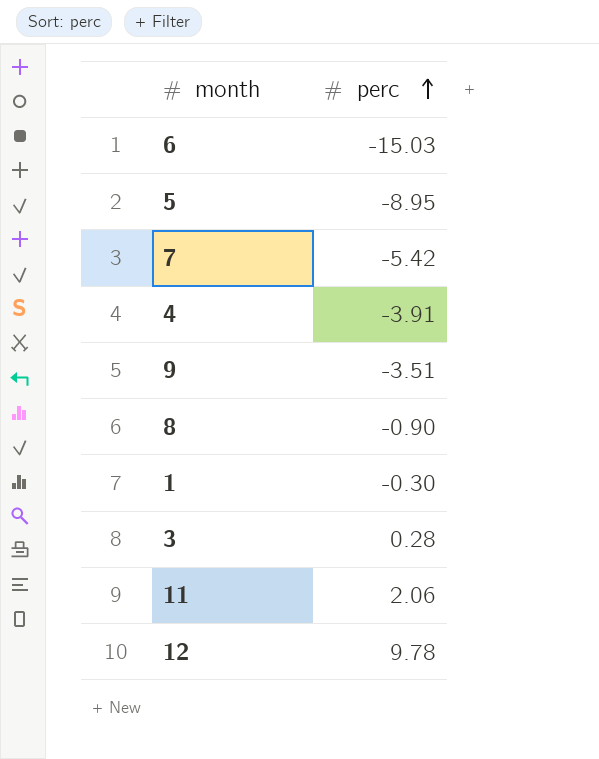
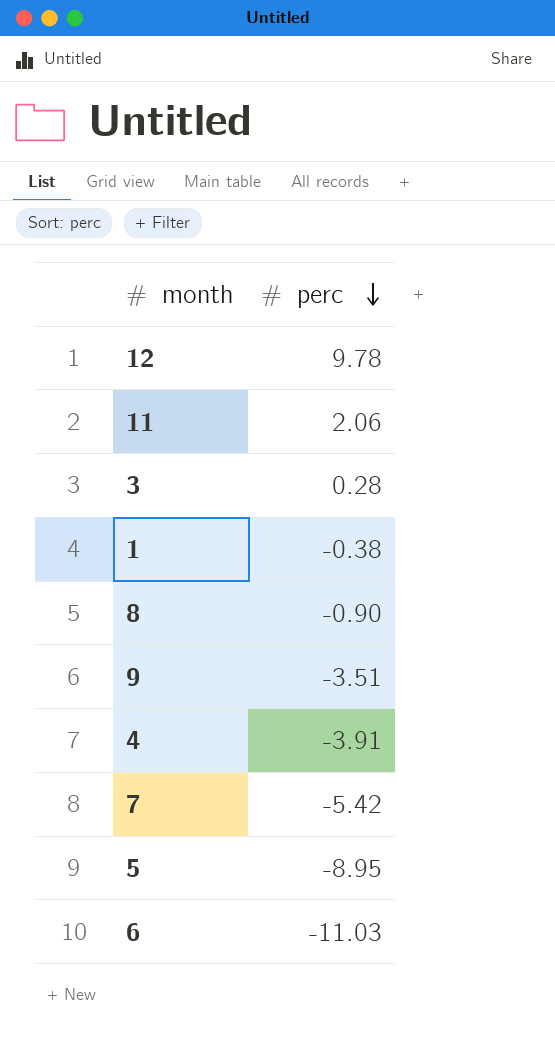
row order: perc ascending -> perc descending
1 | perc: -0.30 -> -0.38
6 | perc: -15.03 -> -11.03

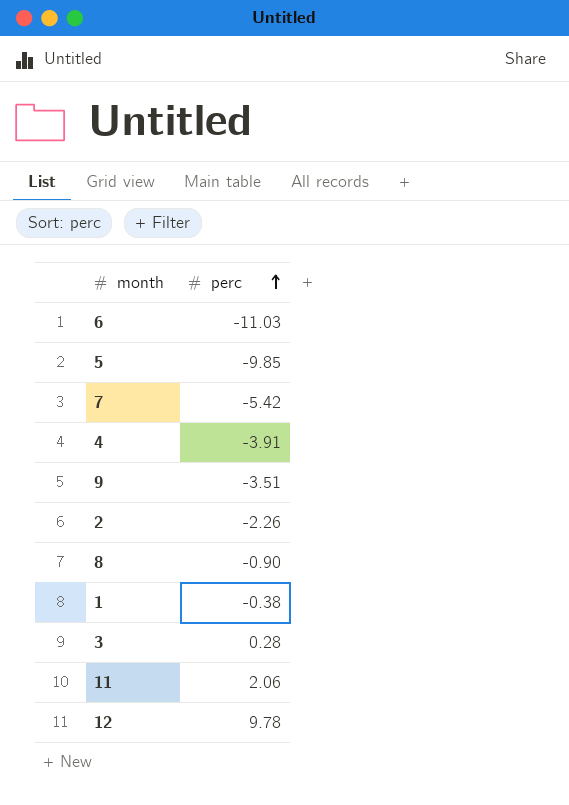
row order: perc descending -> perc ascending
5 | perc: -8.95 -> -9.85
row 2: none -> -2.26

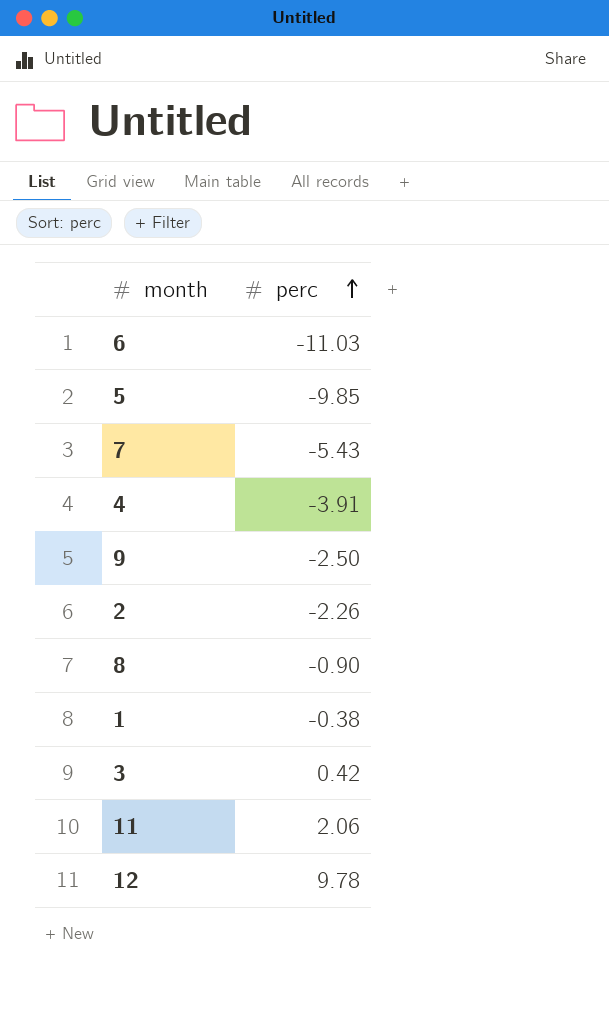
7 | perc: -5.42 -> -5.43
9 | perc: -3.51 -> -2.50
3 | perc: 0.28 -> 0.42

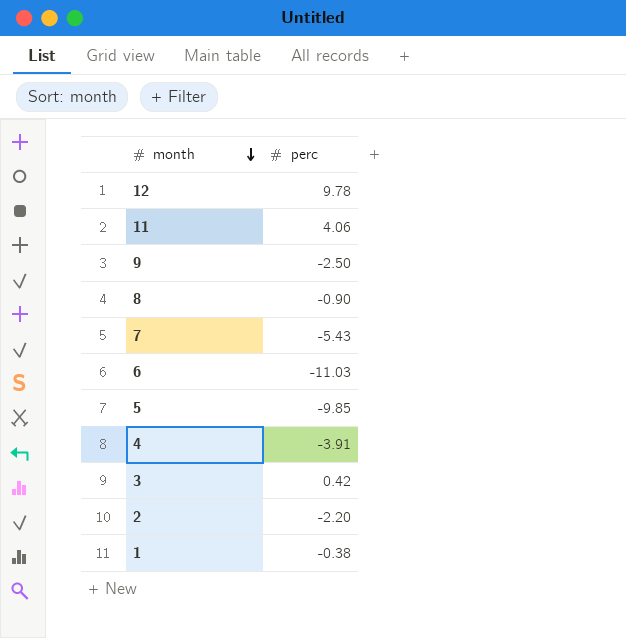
row order: perc ascending -> month descending
11 | perc: 2.06 -> 4.06
2 | perc: -2.26 -> -2.20

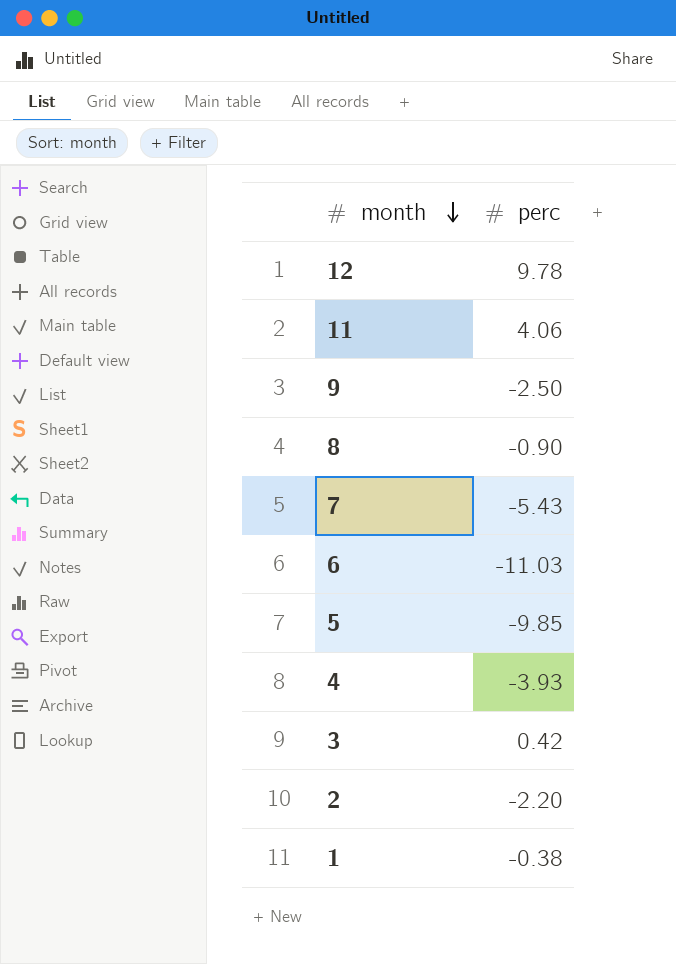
4 | perc: -3.91 -> -3.93

